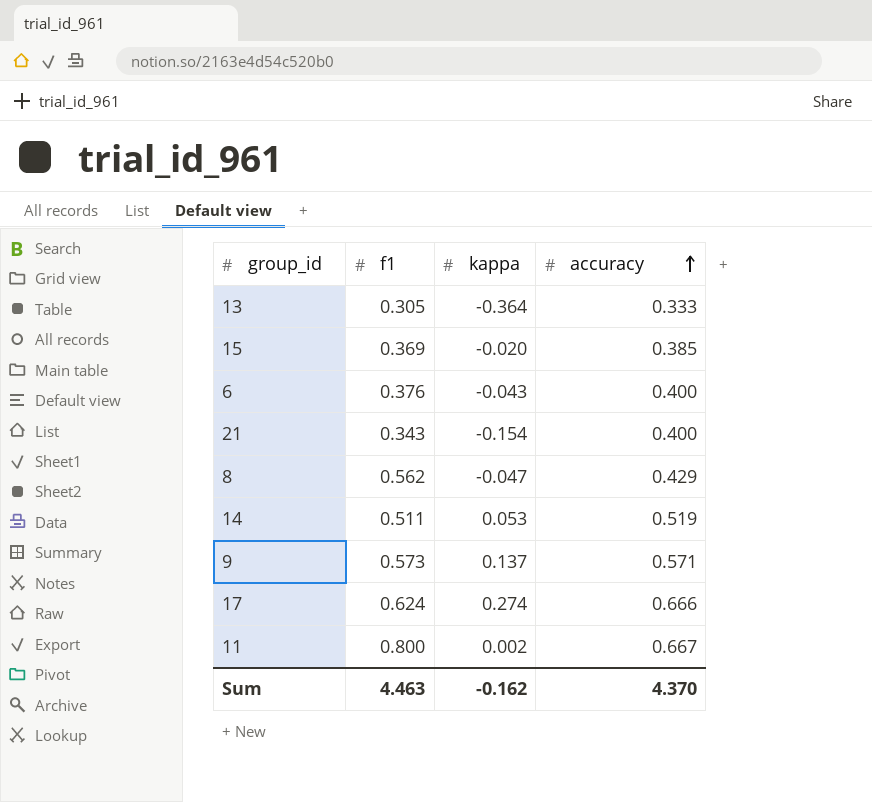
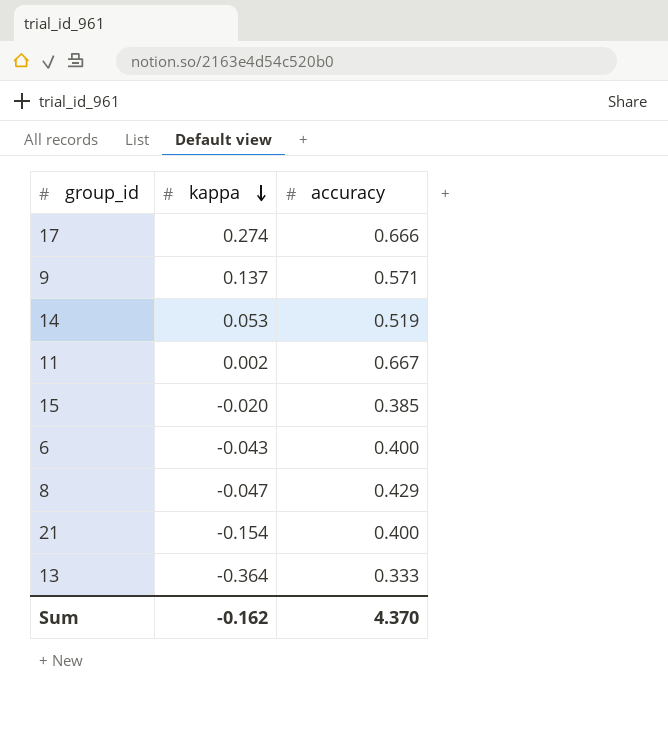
row order: accuracy ascending -> kappa descending
column f1 | position: 2 -> none

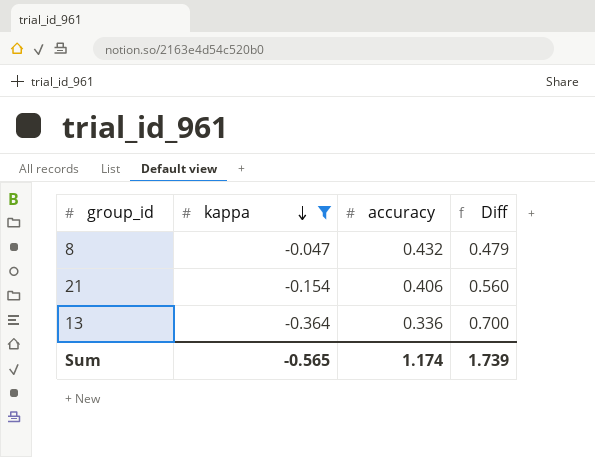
filter: none -> kappa <= -0.047
column Diff | formula: none -> [accuracy] - [kappa]
8 | accuracy: 0.429 -> 0.432
21 | accuracy: 0.400 -> 0.406
13 | accuracy: 0.333 -> 0.336
Sum | kappa: -0.162 -> -0.565
Sum | accuracy: 4.370 -> 1.174

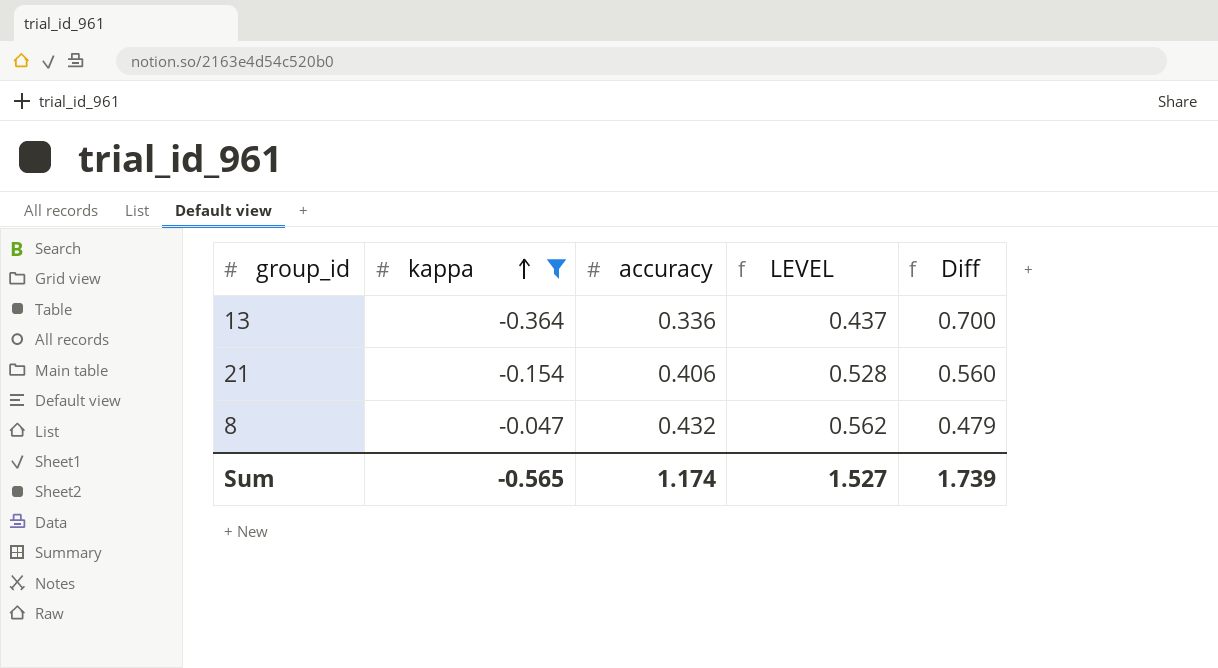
row order: kappa descending -> kappa ascending
column LEVEL | formula: none -> [accuracy] * 1.3

